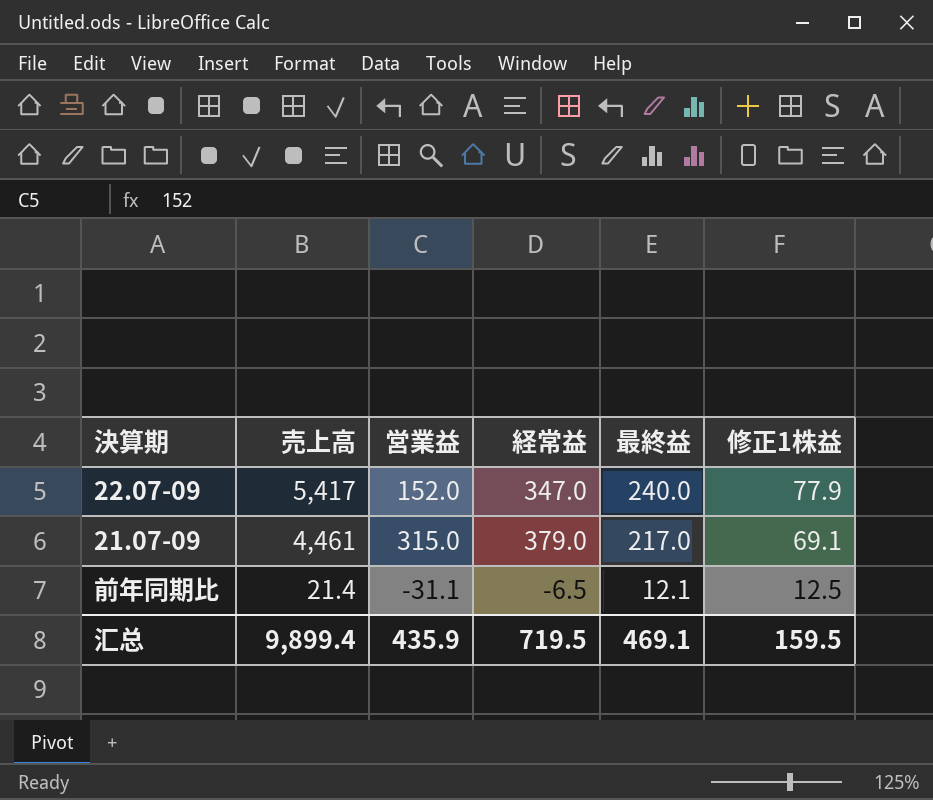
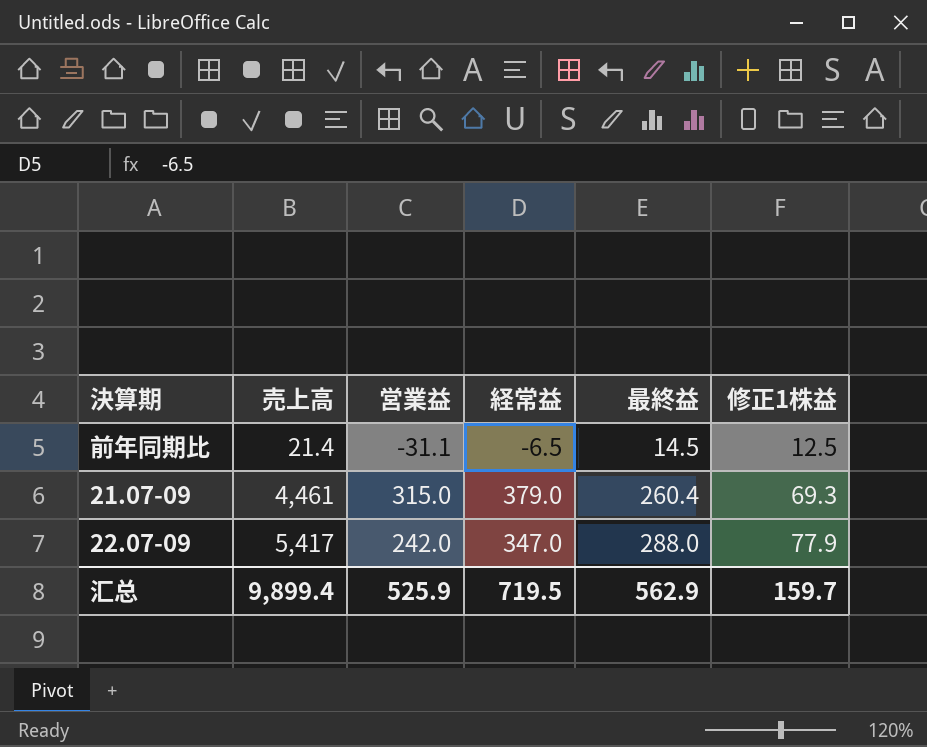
row order: 売上高 descending -> 売上高 ascending
前年同期比 | 最終益: 12.1 -> 14.5
21.07-09 | 最終益: 217.0 -> 260.4
21.07-09 | 修正1株益: 69.1 -> 69.3
22.07-09 | 営業益: 152.0 -> 242.0
22.07-09 | 最終益: 240.0 -> 288.0
汇总 | 営業益: 435.9 -> 525.9
汇总 | 最終益: 469.1 -> 562.9
汇总 | 修正1株益: 159.5 -> 159.7

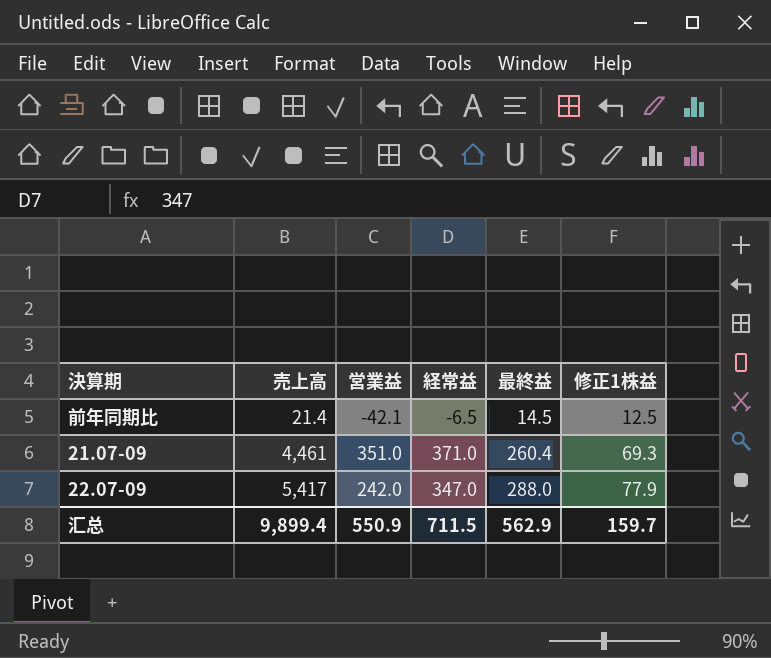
前年同期比 | 営業益: -31.1 -> -42.1
21.07-09 | 営業益: 315.0 -> 351.0
21.07-09 | 経常益: 379.0 -> 371.0
汇总 | 営業益: 525.9 -> 550.9
汇总 | 経常益: 719.5 -> 711.5

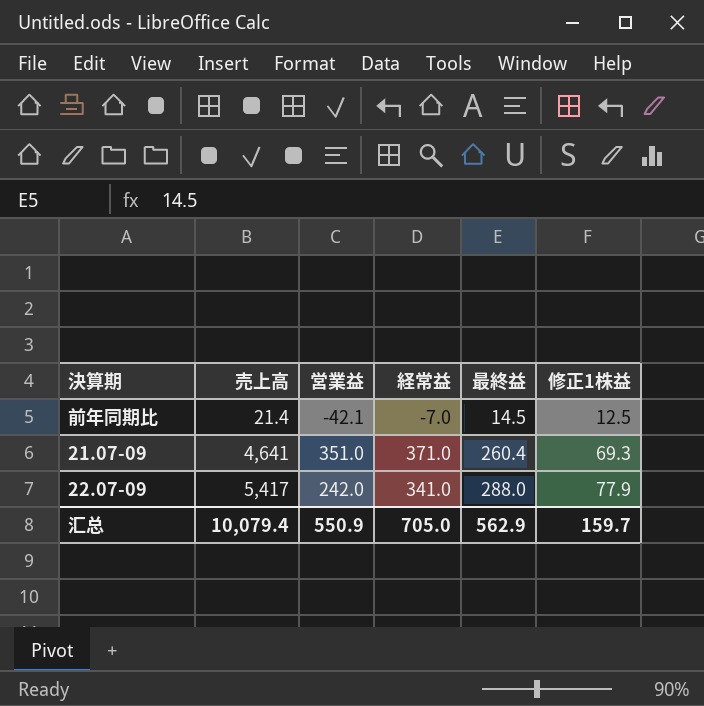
前年同期比 | 経常益: -6.5 -> -7.0
21.07-09 | 売上高: 4,461 -> 4,641
22.07-09 | 経常益: 347.0 -> 341.0
汇总 | 売上高: 9,899.4 -> 10,079.4
汇总 | 経常益: 711.5 -> 705.0

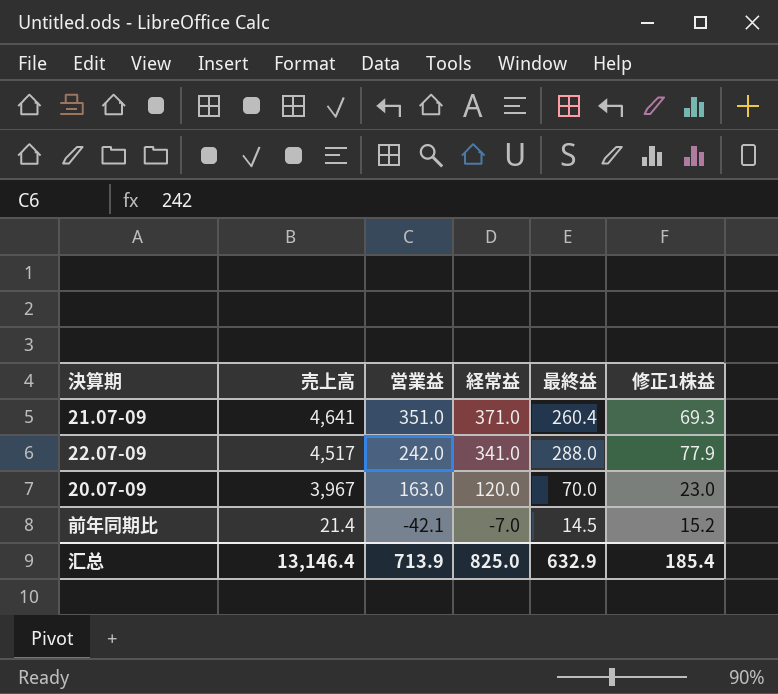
row order: 売上高 ascending -> 売上高 descending
22.07-09 | 売上高: 5,417 -> 4,517
row 20.07-09: none -> 3,967 | 163.0 | 120.0 | 70.0 | 23.0
前年同期比 | 修正1株益: 12.5 -> 15.2
汇总 | 売上高: 10,079.4 -> 13,146.4
汇总 | 営業益: 550.9 -> 713.9
汇总 | 経常益: 705.0 -> 825.0
汇总 | 最終益: 562.9 -> 632.9
汇总 | 修正1株益: 159.7 -> 185.4

